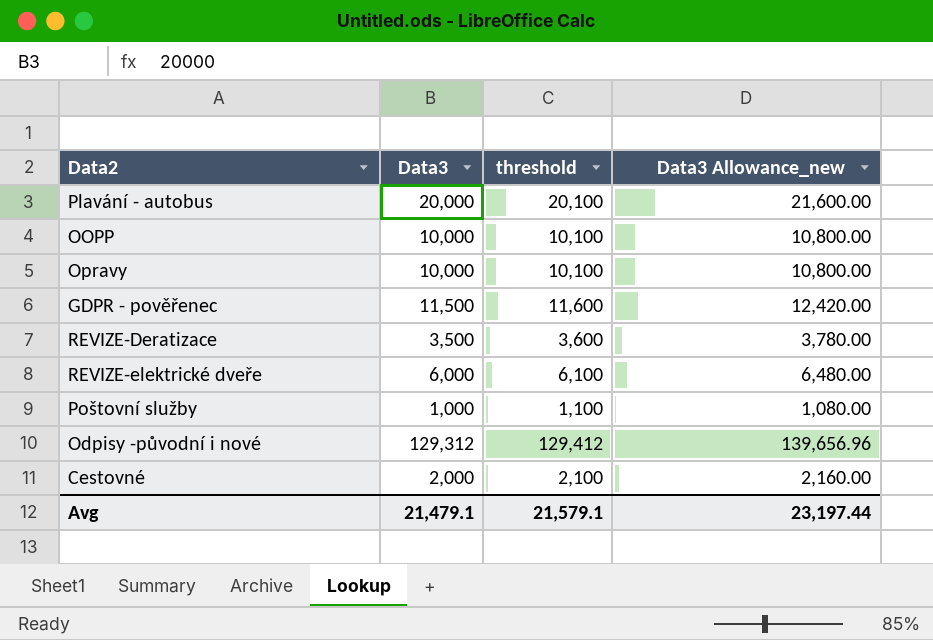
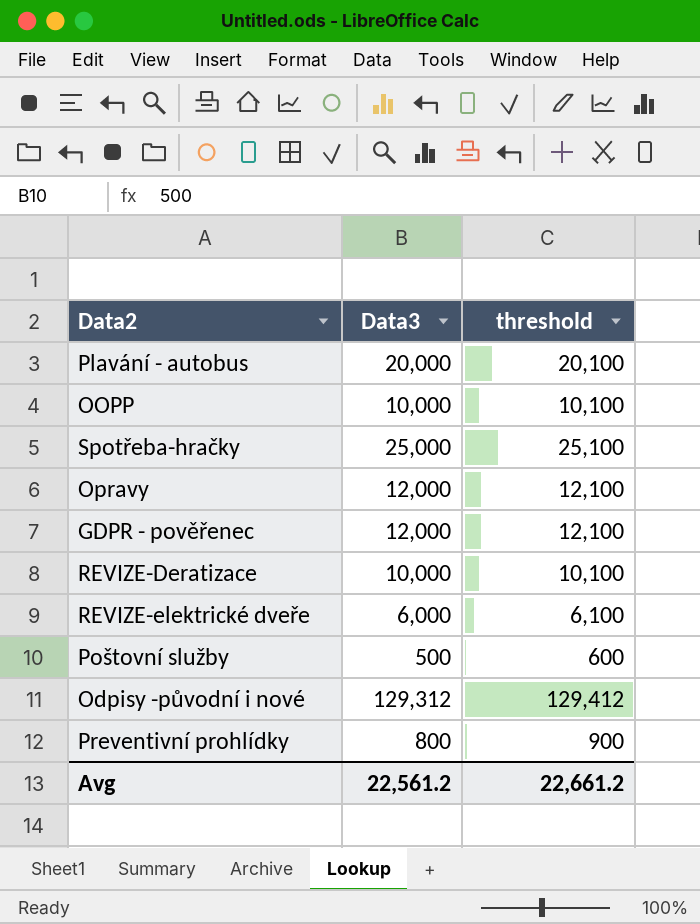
column Data3 Allowance_new | formula: [Data3] * 1.08 -> none
row Cestovné: 2,000 | 2,100 | 2,160.00 -> none
row Spotřeba-hračky: none -> 25,000 | 25,100
Opravy | Data3: 10,000 -> 12,000
Opravy | threshold: 10,100 -> 12,100
GDPR - pověřenec | Data3: 11,500 -> 12,000
GDPR - pověřenec | threshold: 11,600 -> 12,100
REVIZE-Deratizace | Data3: 3,500 -> 10,000
REVIZE-Deratizace | threshold: 3,600 -> 10,100
Poštovní služby | Data3: 1,000 -> 500
Poštovní služby | threshold: 1,100 -> 600
row Preventivní prohlídky: none -> 800 | 900
Avg | Data3: 21,479.1 -> 22,561.2
Avg | threshold: 21,579.1 -> 22,661.2

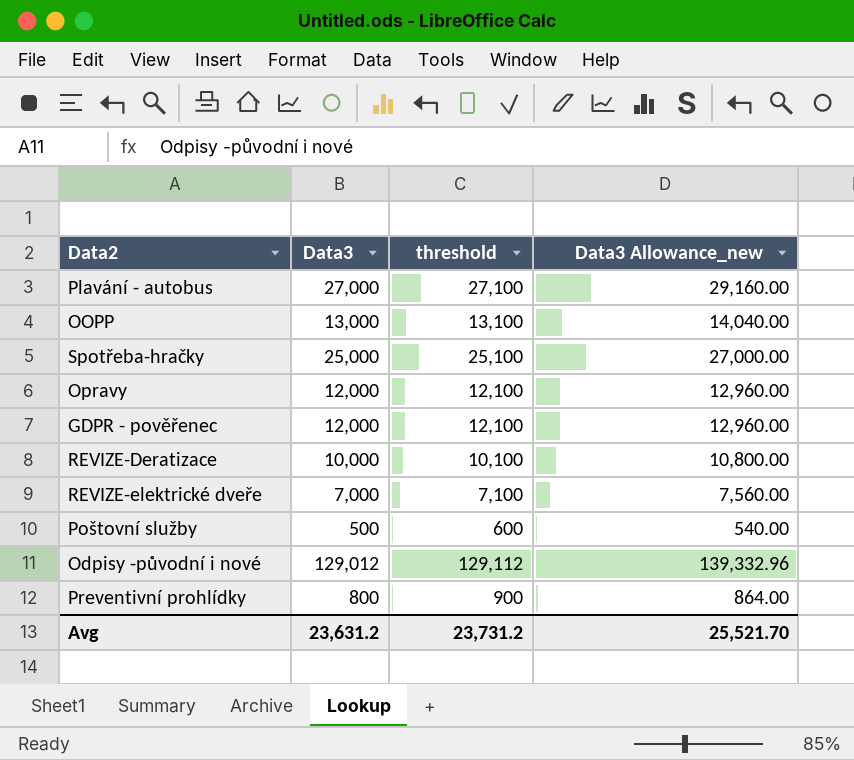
column Data3 Allowance_new | formula: none -> [Data3] * 1.08
Plavání - autobus | Data3: 20,000 -> 27,000
Plavání - autobus | threshold: 20,100 -> 27,100
OOPP | Data3: 10,000 -> 13,000
OOPP | threshold: 10,100 -> 13,100
REVIZE-elektrické dveře | Data3: 6,000 -> 7,000
REVIZE-elektrické dveře | threshold: 6,100 -> 7,100
Odpisy -původní i nové | Data3: 129,312 -> 129,012
Odpisy -původní i nové | threshold: 129,412 -> 129,112
Avg | Data3: 22,561.2 -> 23,631.2
Avg | threshold: 22,661.2 -> 23,731.2

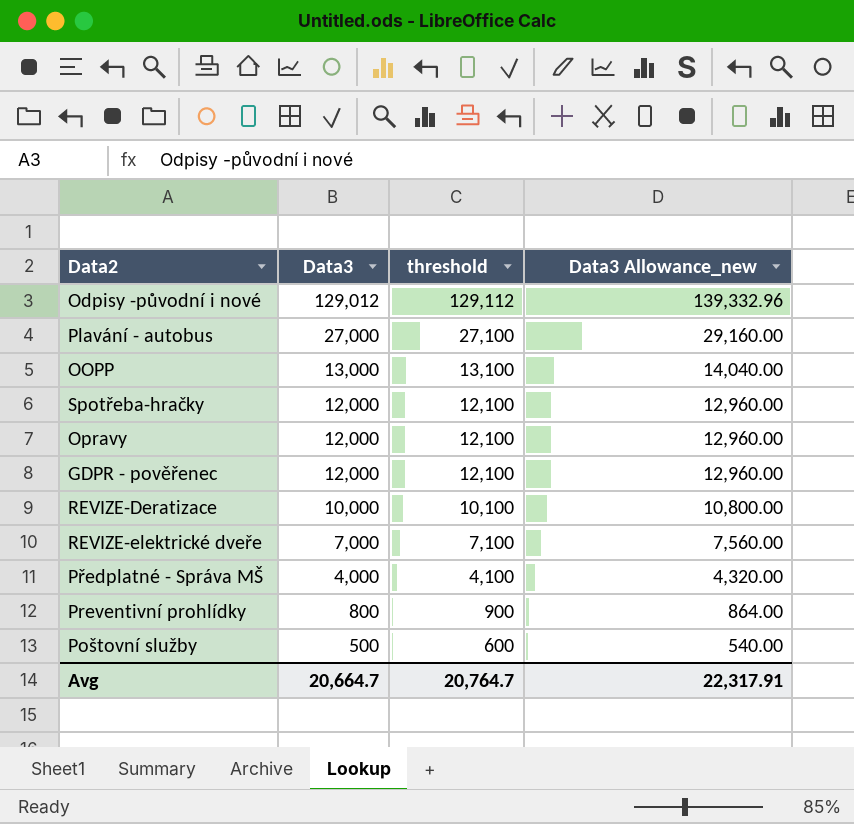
row order: none -> Data3 descending
Spotřeba-hračky | Data3: 25,000 -> 12,000
Spotřeba-hračky | threshold: 25,100 -> 12,100
Spotřeba-hračky | Data3 Allowance_new: 27,000.00 -> 12,960.00
row Předplatné - Správa MŠ: none -> 4,000 | 4,100 | 4,320.00
Avg | Data3: 23,631.2 -> 20,664.7
Avg | threshold: 23,731.2 -> 20,764.7
Avg | Data3 Allowance_new: 25,521.70 -> 22,317.91

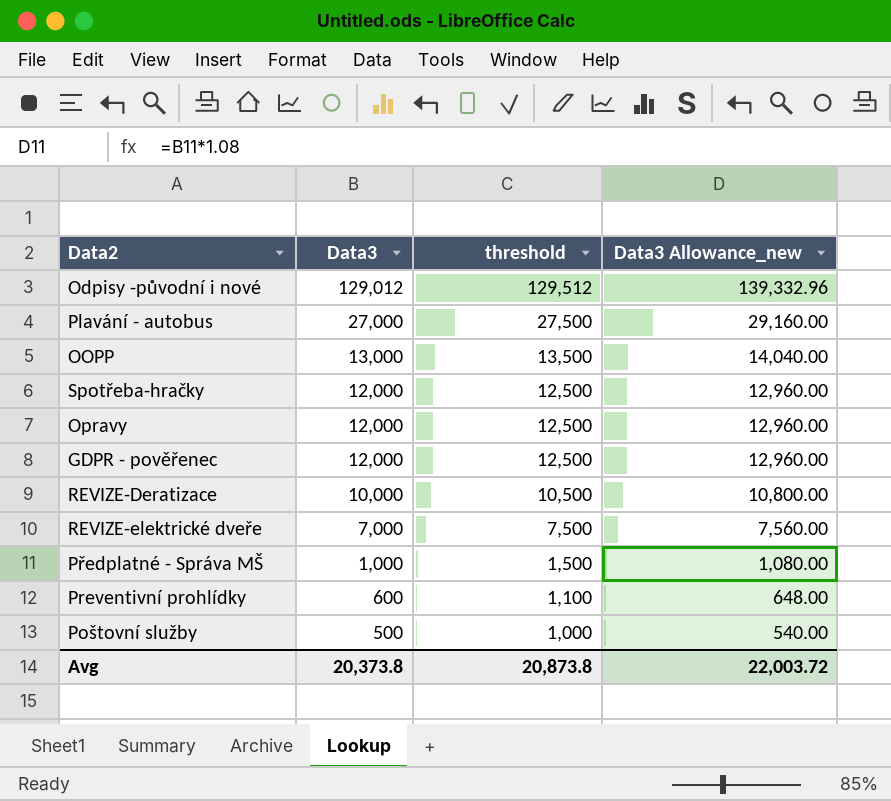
column threshold | formula: [Data3] + 100 -> [Data3] + 500
Předplatné - Správa MŠ | Data3: 4,000 -> 1,000
Předplatné - Správa MŠ | Data3 Allowance_new: 4,320.00 -> 1,080.00
Preventivní prohlídky | Data3: 800 -> 600
Preventivní prohlídky | Data3 Allowance_new: 864.00 -> 648.00
Avg | Data3: 20,664.7 -> 20,373.8
Avg | threshold: 20,764.7 -> 20,873.8
Avg | Data3 Allowance_new: 22,317.91 -> 22,003.72

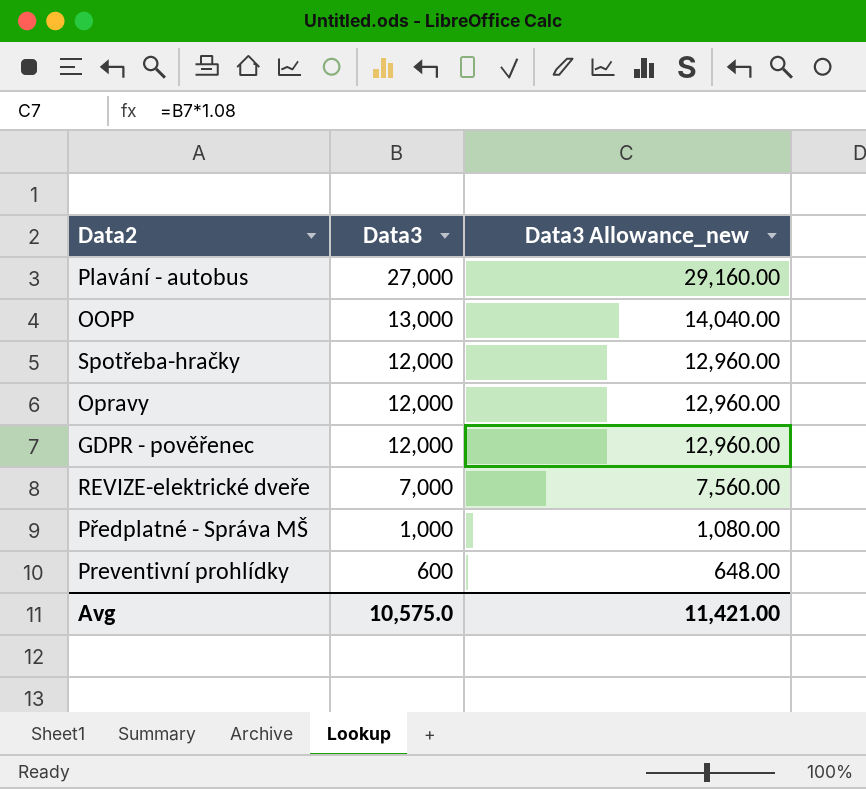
column threshold | formula: [Data3] + 500 -> none
row Odpisy -původní i nové: 129,012 | 129,512 | 139,332.96 -> none
row REVIZE-Deratizace: 10,000 | 10,500 | 10,800.00 -> none
row Poštovní služby: 500 | 1,000 | 540.00 -> none
Avg | Data3: 20,373.8 -> 10,575.0
Avg | Data3 Allowance_new: 22,003.72 -> 11,421.00

